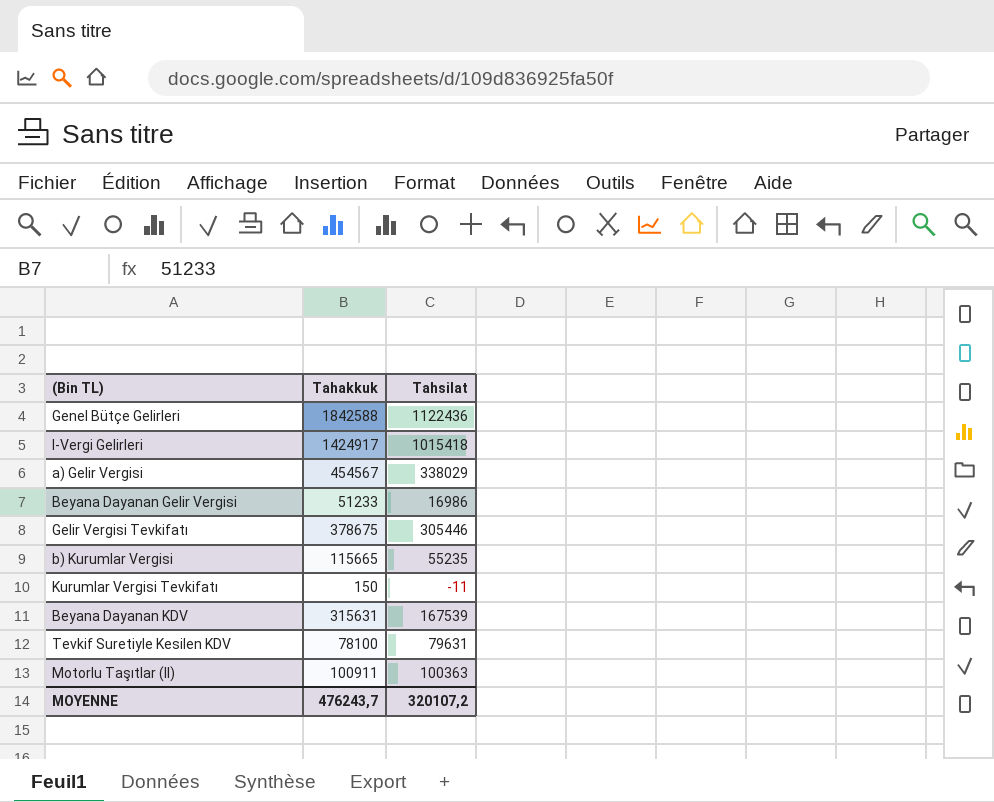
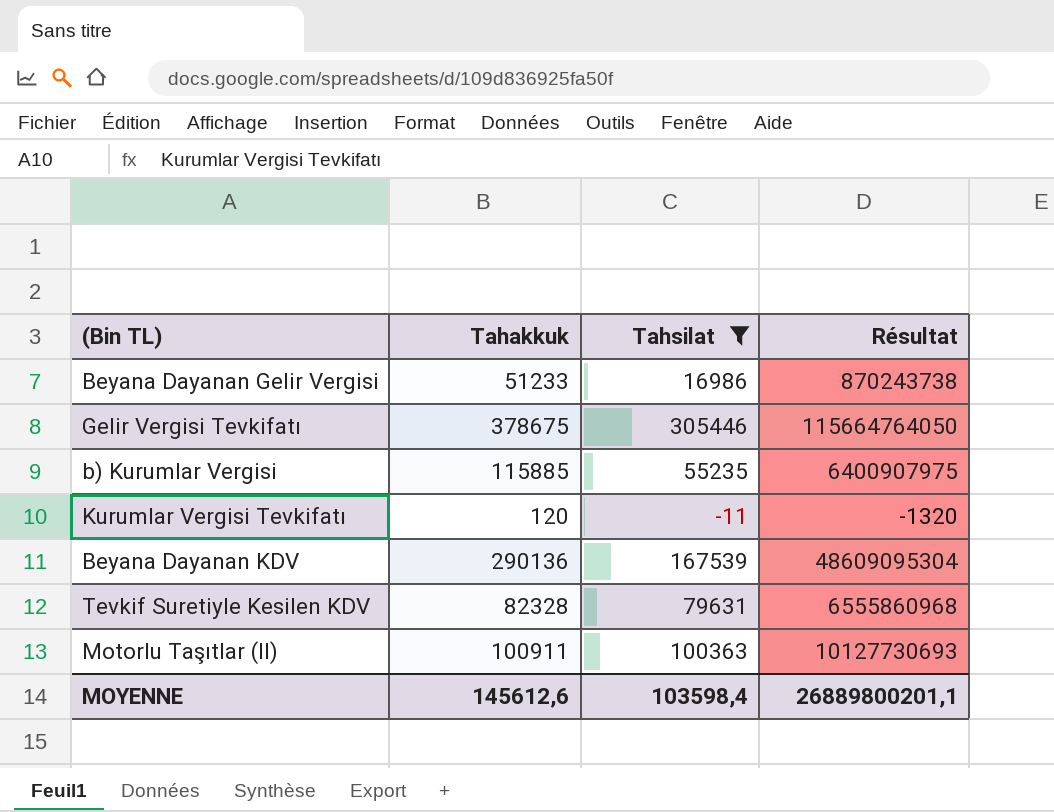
filter: none -> Tahsilat <= 305446
column Résultat | formula: none -> [Tahakkuk] * [Tahsilat]
b) Kurumlar Vergisi | Tahakkuk: 115665 -> 115885
Kurumlar Vergisi Tevkifatı | Tahakkuk: 150 -> 120
Beyana Dayanan KDV | Tahakkuk: 315631 -> 290136
Tevkif Suretiyle Kesilen KDV | Tahakkuk: 78100 -> 82328
MOYENNE | Tahakkuk: 476243,7 -> 145612,6
MOYENNE | Tahsilat: 320107,2 -> 103598,4

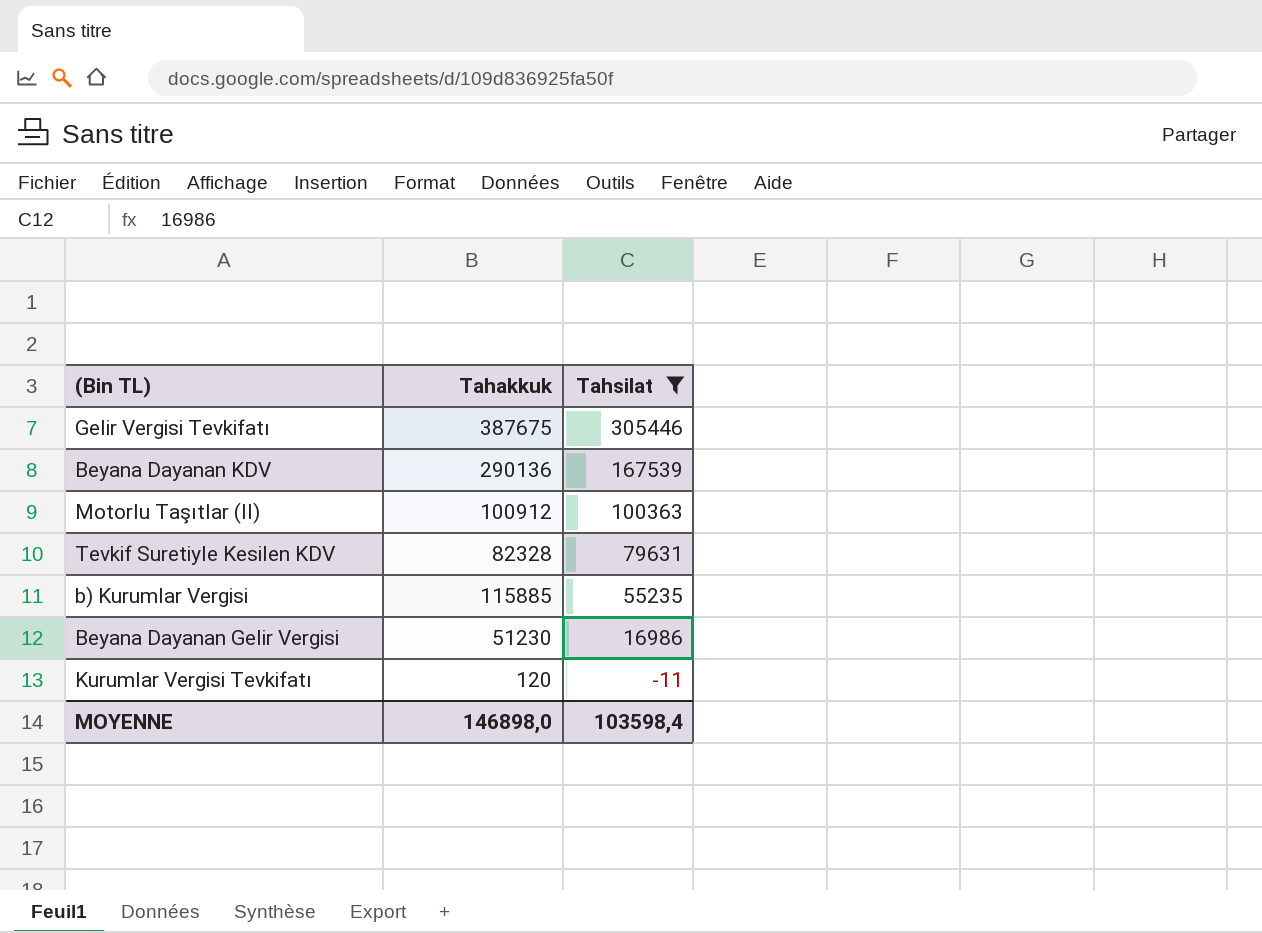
row order: none -> Tahsilat descending
column Résultat | formula: [Tahakkuk] * [Tahsilat] -> none
Gelir Vergisi Tevkifatı | Tahakkuk: 378675 -> 387675
Motorlu Taşıtlar (II) | Tahakkuk: 100911 -> 100912
Beyana Dayanan Gelir Vergisi | Tahakkuk: 51233 -> 51230
MOYENNE | Tahakkuk: 145612,6 -> 146898,0

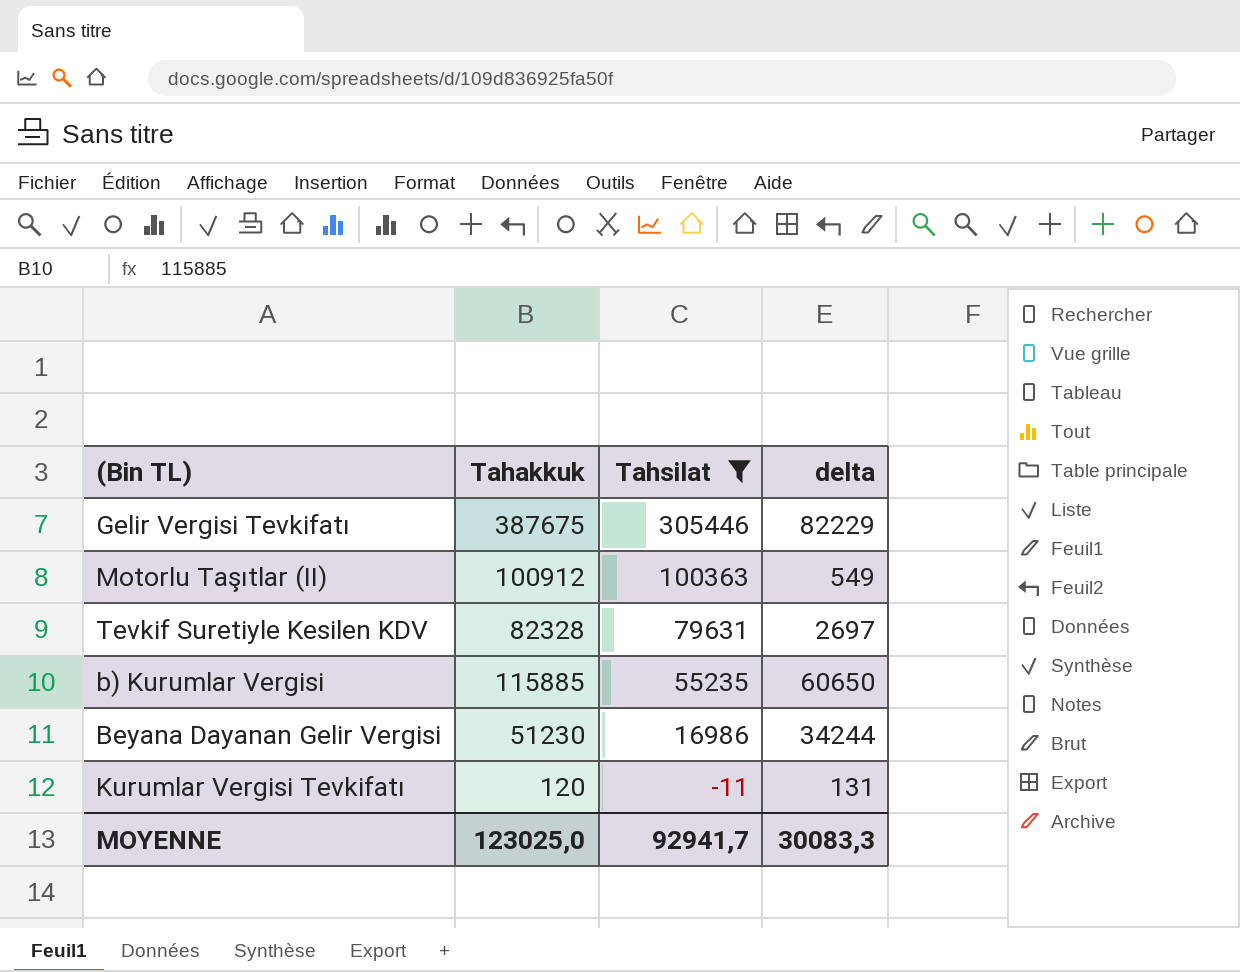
column delta | formula: none -> [Tahakkuk] - [Tahsilat]
row Beyana Dayanan KDV: 290136 | 167539 -> none
MOYENNE | Tahakkuk: 146898,0 -> 123025,0
MOYENNE | Tahsilat: 103598,4 -> 92941,7

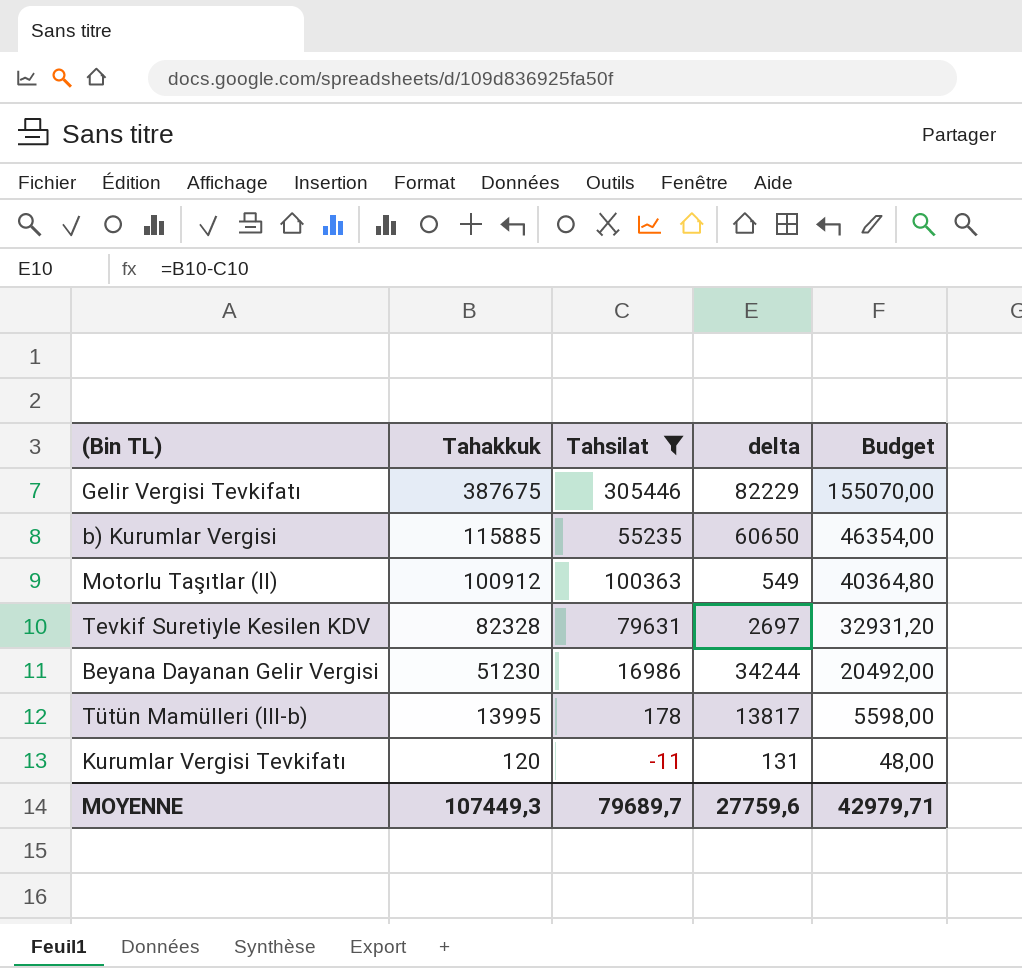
row order: Tahsilat descending -> Tahakkuk descending
column Budget | formula: none -> [Tahakkuk] * 0,4
row Tütün Mamülleri (III-b): none -> 13995 | 178 | 13817 | 5598,00
MOYENNE | Tahakkuk: 123025,0 -> 107449,3
MOYENNE | Tahsilat: 92941,7 -> 79689,7
MOYENNE | delta: 30083,3 -> 27759,6

